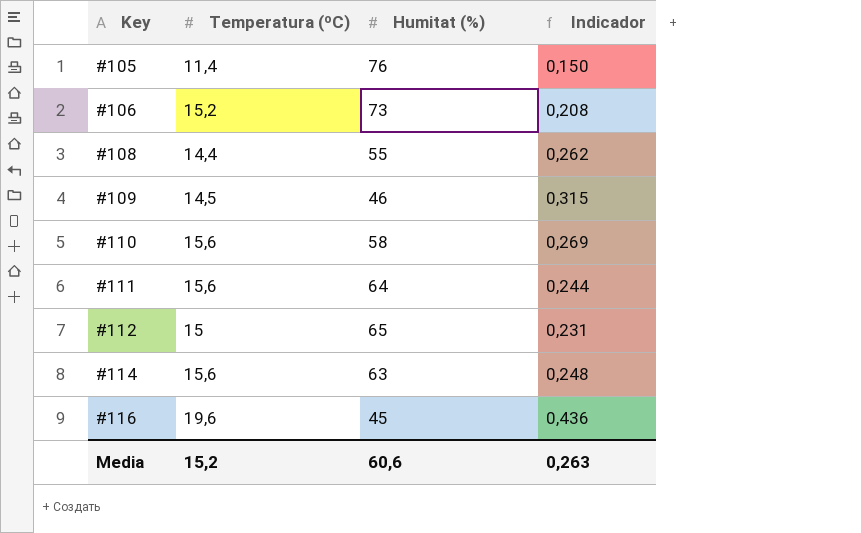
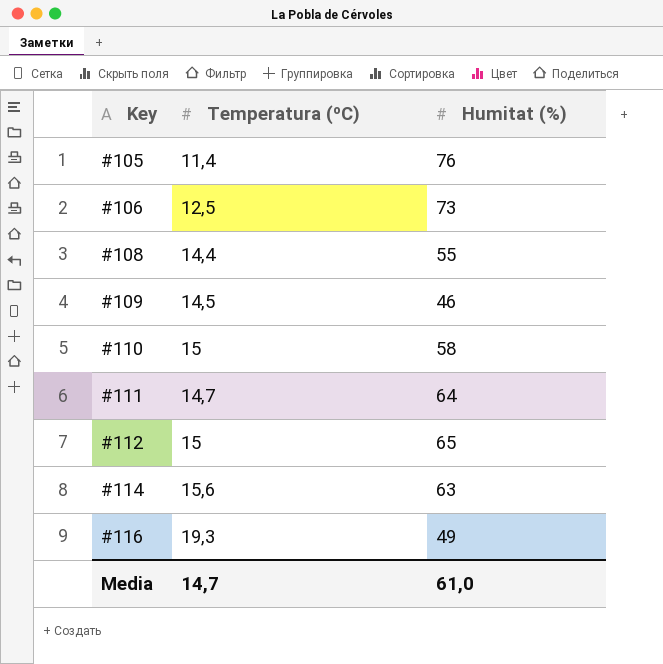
column Indicador | formula: [Temperatura (ºC)] / [Humitat (%)] -> none
#106 | Temperatura (ºC): 15,2 -> 12,5
#110 | Temperatura (ºC): 15,6 -> 15
#111 | Temperatura (ºC): 15,6 -> 14,7
#116 | Temperatura (ºC): 19,6 -> 19,3
#116 | Humitat (%): 45 -> 49
Media | Temperatura (ºC): 15,2 -> 14,7
Media | Humitat (%): 60,6 -> 61,0

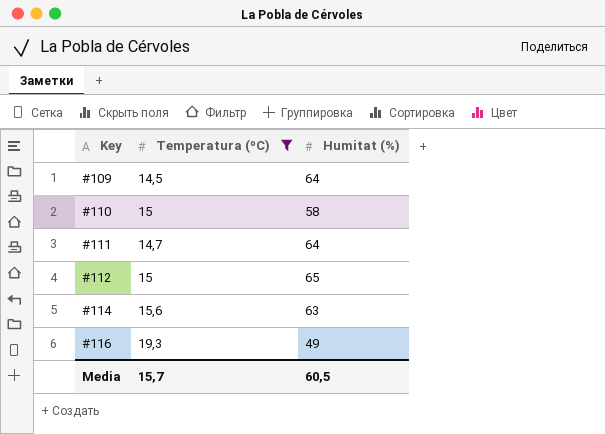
filter: none -> Temperatura (ºC) >= 14,5
#109 | Humitat (%): 46 -> 64
Media | Temperatura (ºC): 14,7 -> 15,7
Media | Humitat (%): 61,0 -> 60,5

